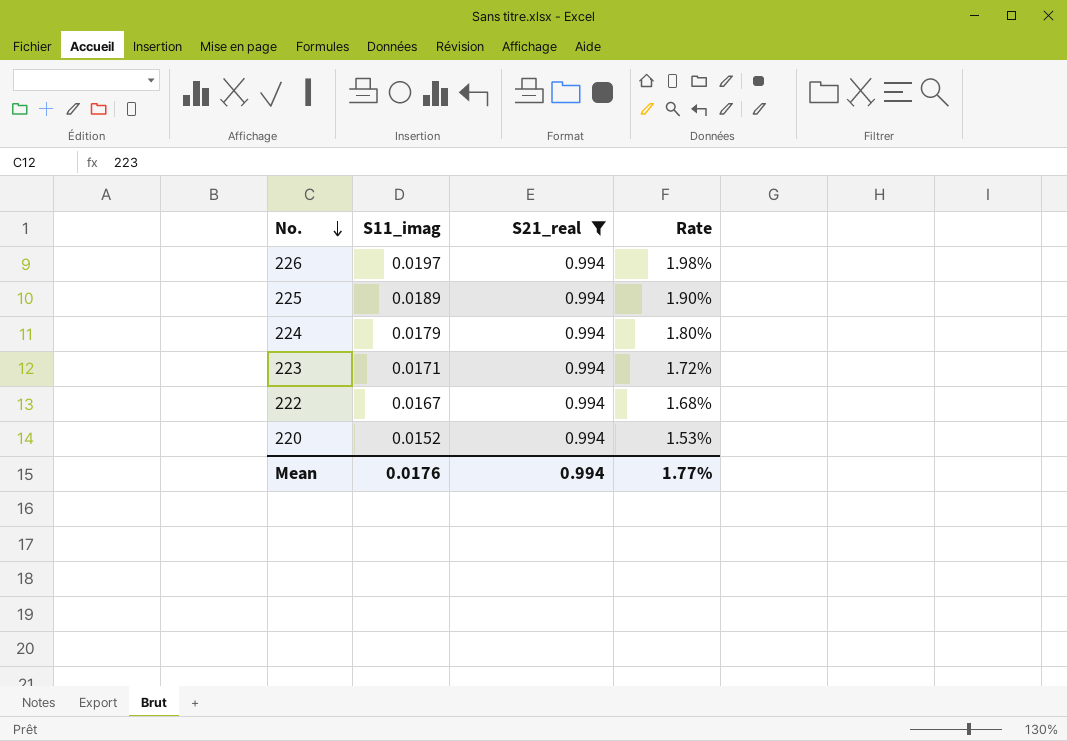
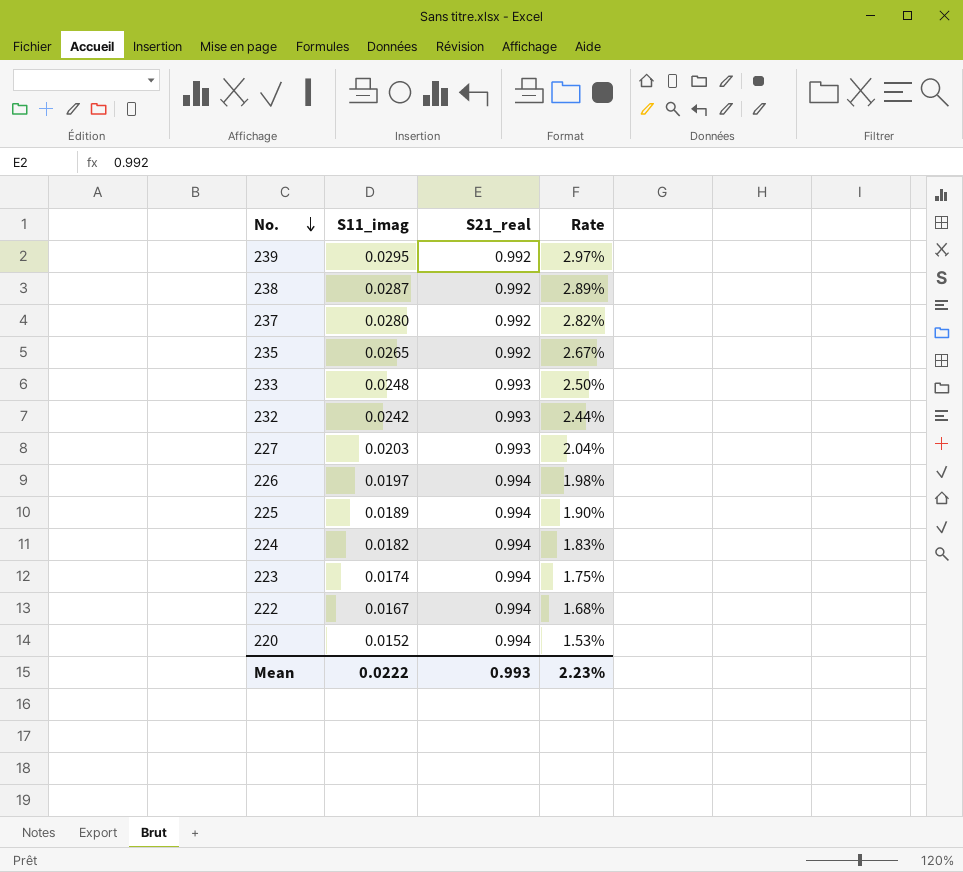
filter: S21_real = 0.994 -> none
224 | S11_imag: 0.0179 -> 0.0182
224 | Rate: 1.80% -> 1.83%
223 | S11_imag: 0.0171 -> 0.0174
223 | Rate: 1.72% -> 1.75%
Mean | S11_imag: 0.0176 -> 0.0222
Mean | S21_real: 0.994 -> 0.993
Mean | Rate: 1.77% -> 2.23%

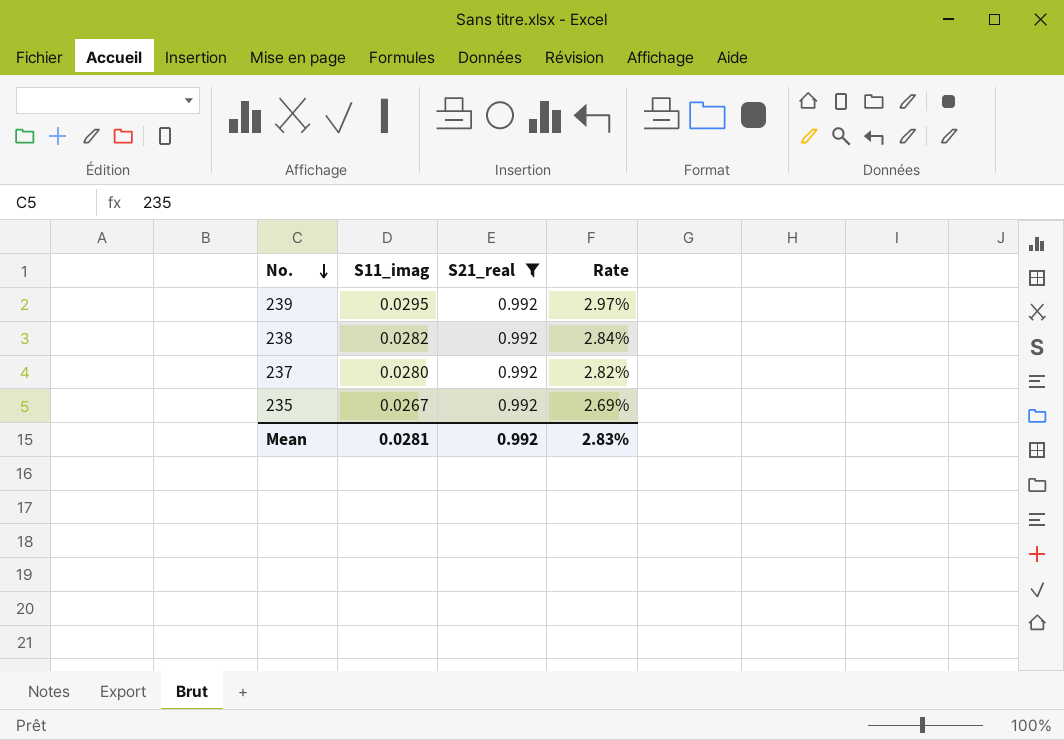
filter: none -> S21_real = 0.992
238 | S11_imag: 0.0287 -> 0.0282
238 | Rate: 2.89% -> 2.84%
235 | S11_imag: 0.0265 -> 0.0267
235 | Rate: 2.67% -> 2.69%
Mean | S11_imag: 0.0222 -> 0.0281
Mean | S21_real: 0.993 -> 0.992
Mean | Rate: 2.23% -> 2.83%

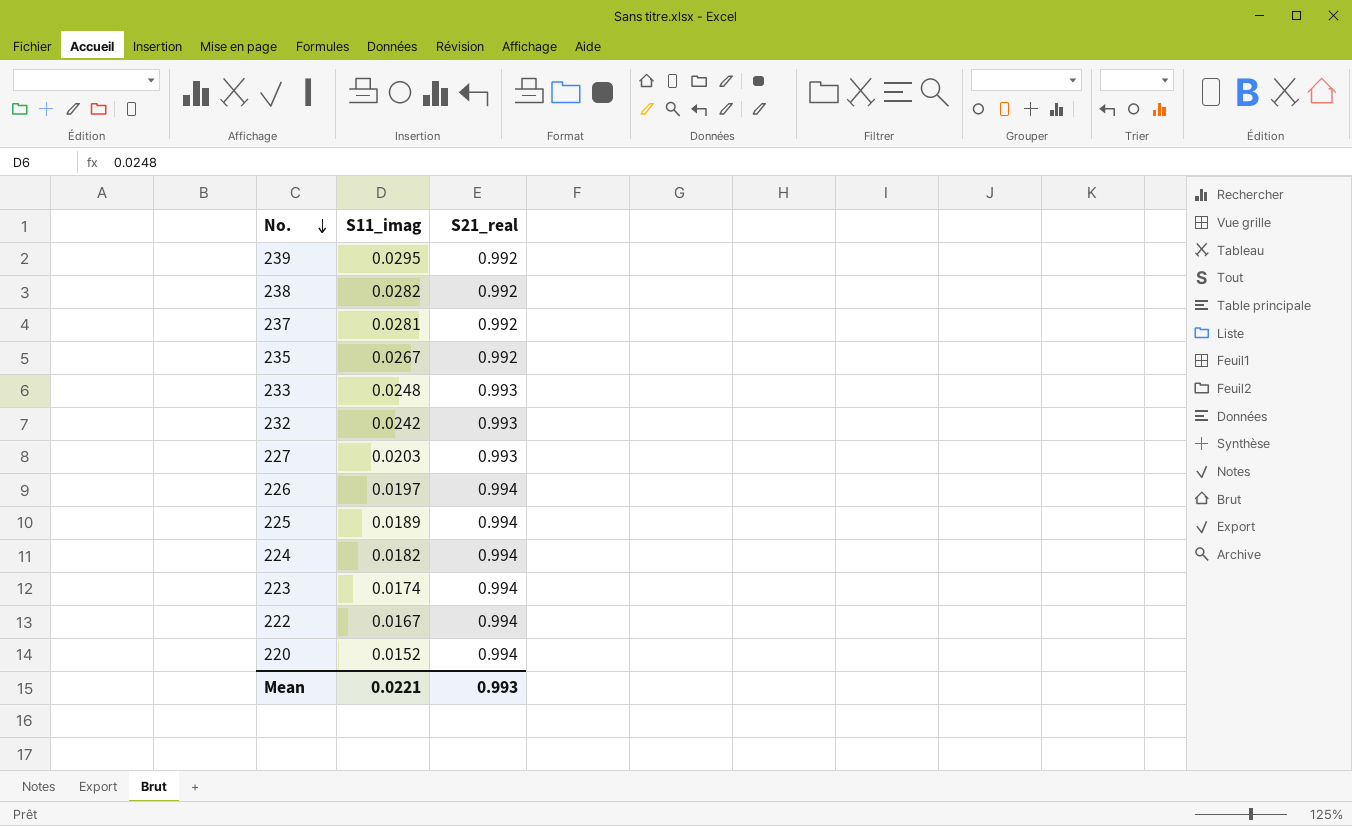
filter: S21_real = 0.992 -> none
column Rate | formula: [S11_imag] / [S21_real] -> none
237 | S11_imag: 0.0280 -> 0.0281
Mean | S11_imag: 0.0281 -> 0.0221
Mean | S21_real: 0.992 -> 0.993

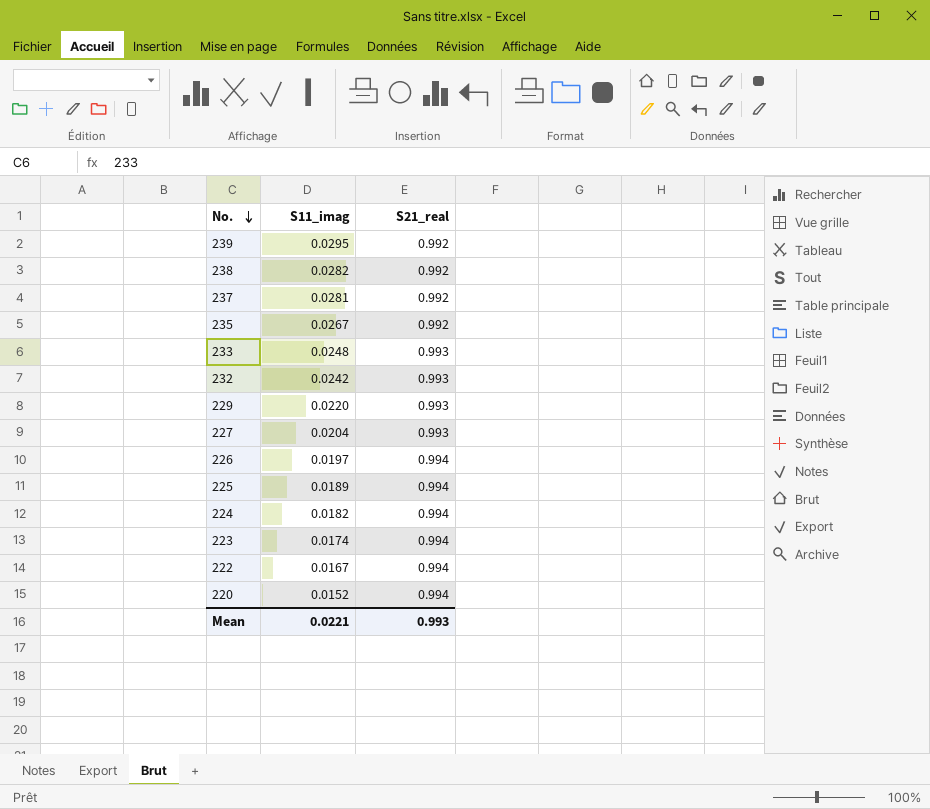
row 229: none -> 0.0220 | 0.993
227 | S11_imag: 0.0203 -> 0.0204

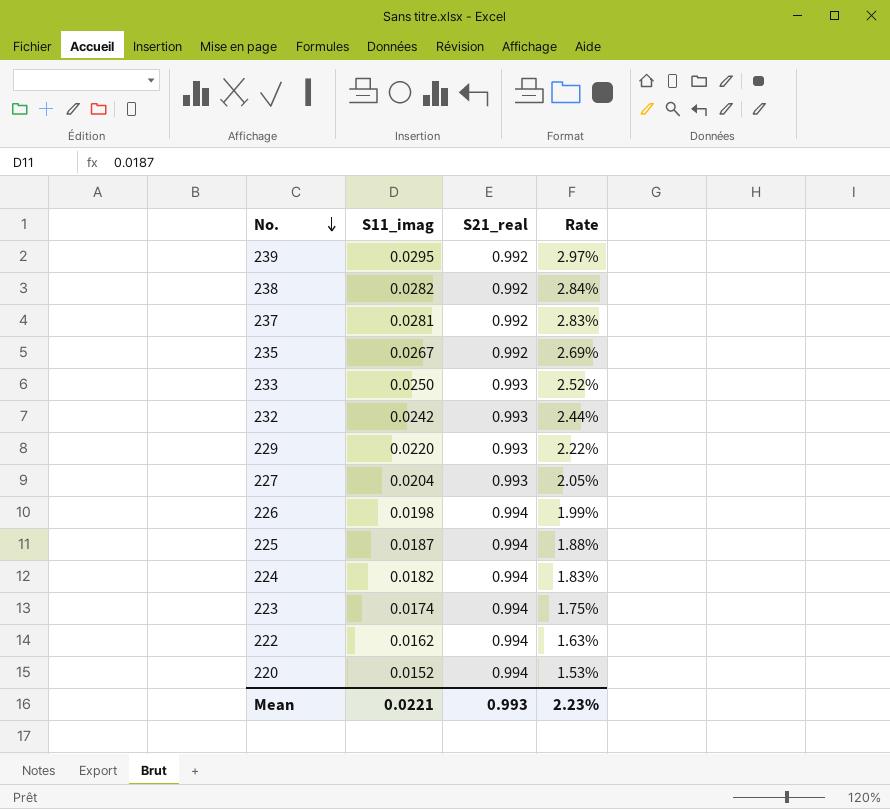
column Rate | formula: none -> [S11_imag] / [S21_real]
233 | S11_imag: 0.0248 -> 0.0250
226 | S11_imag: 0.0197 -> 0.0198
225 | S11_imag: 0.0189 -> 0.0187
222 | S11_imag: 0.0167 -> 0.0162

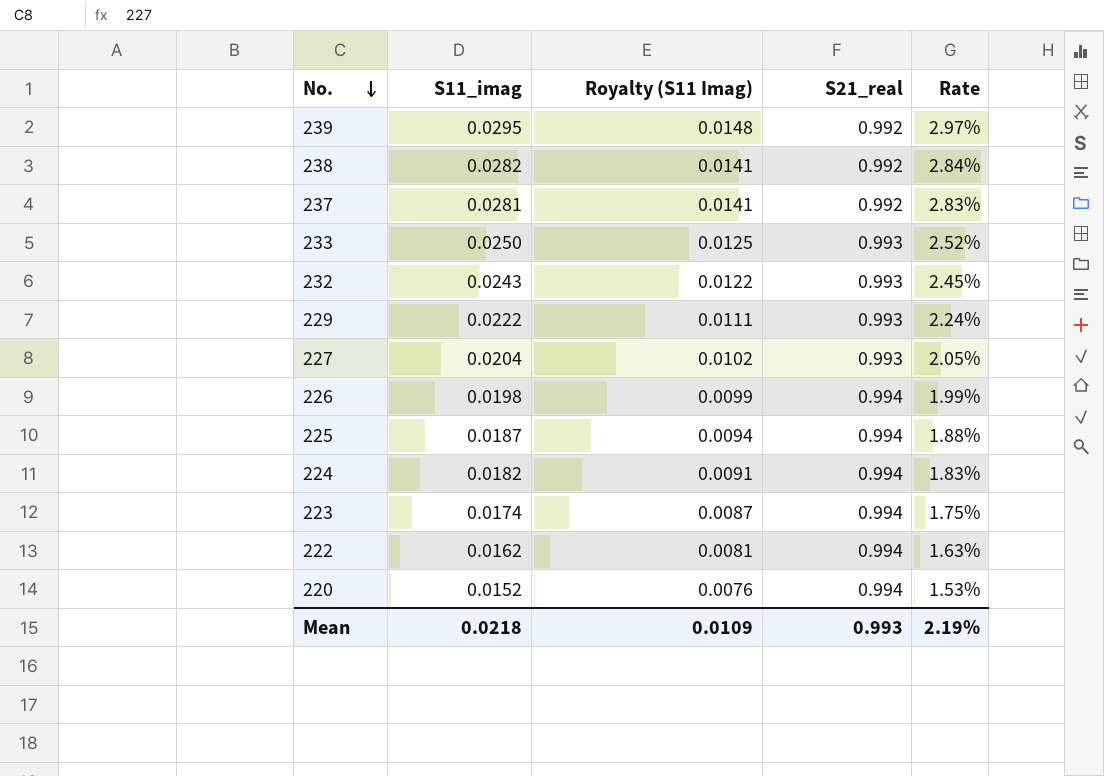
column Royalty (S11 Imag) | formula: none -> [S11_imag] * 0.5
row 235: 0.0267 | 0.992 | 2.69% -> none
232 | S11_imag: 0.0242 -> 0.0243
232 | Rate: 2.44% -> 2.45%
229 | S11_imag: 0.0220 -> 0.0222
229 | Rate: 2.22% -> 2.24%
Mean | S11_imag: 0.0221 -> 0.0218
Mean | Rate: 2.23% -> 2.19%

